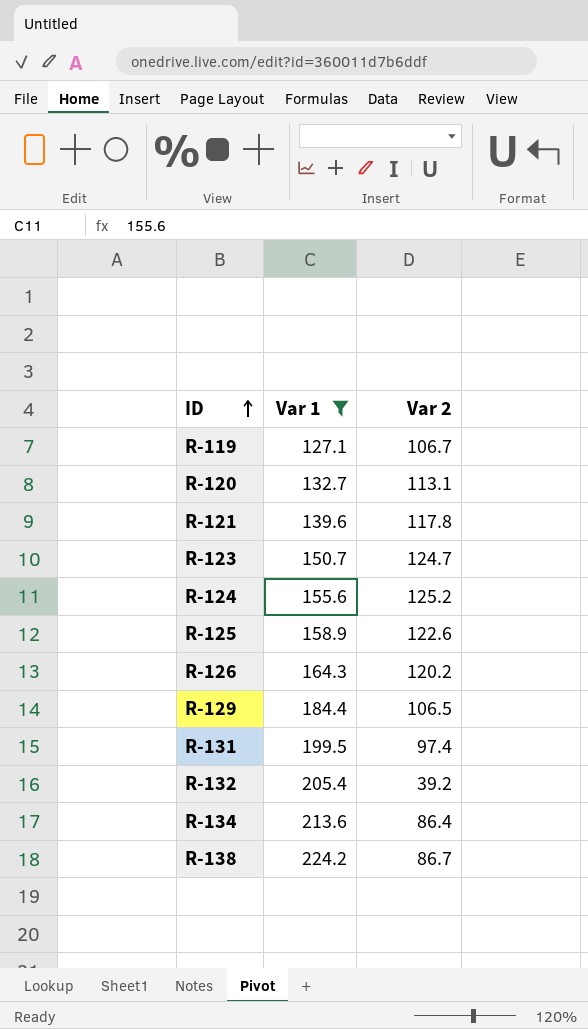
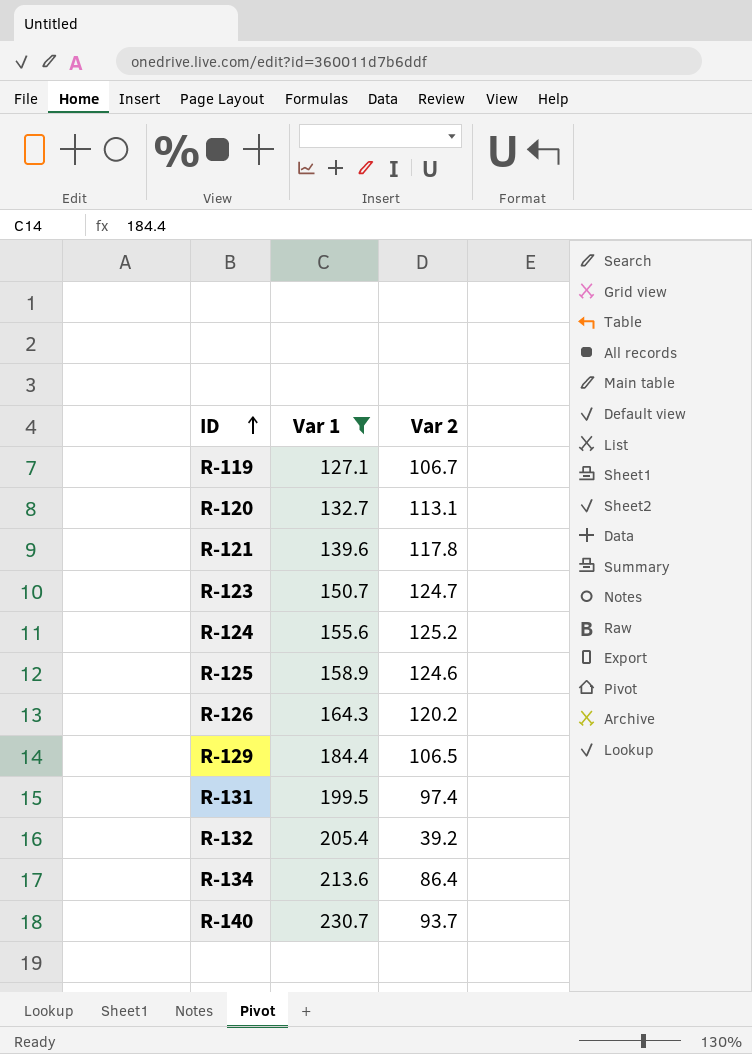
row R-138: 224.2 | 86.7 -> none
R-125 | Var 2: 122.6 -> 124.6
row R-140: none -> 230.7 | 93.7

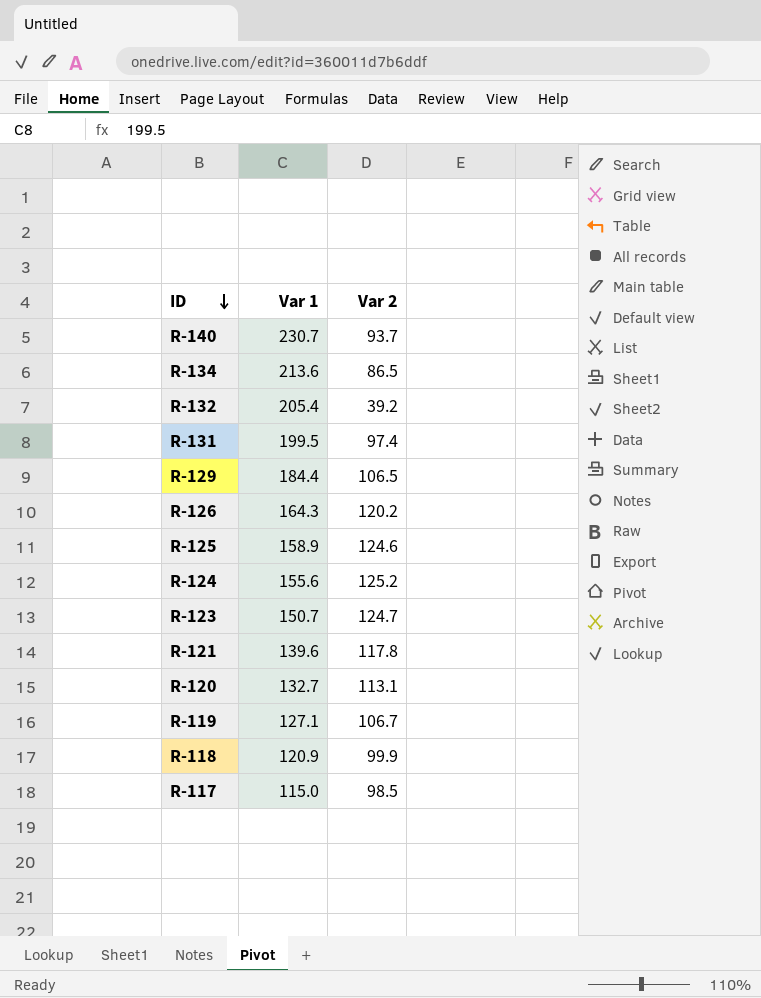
filter: Var 1 >= 127.1 -> none
row order: ID ascending -> ID descending
R-134 | Var 2: 86.4 -> 86.5

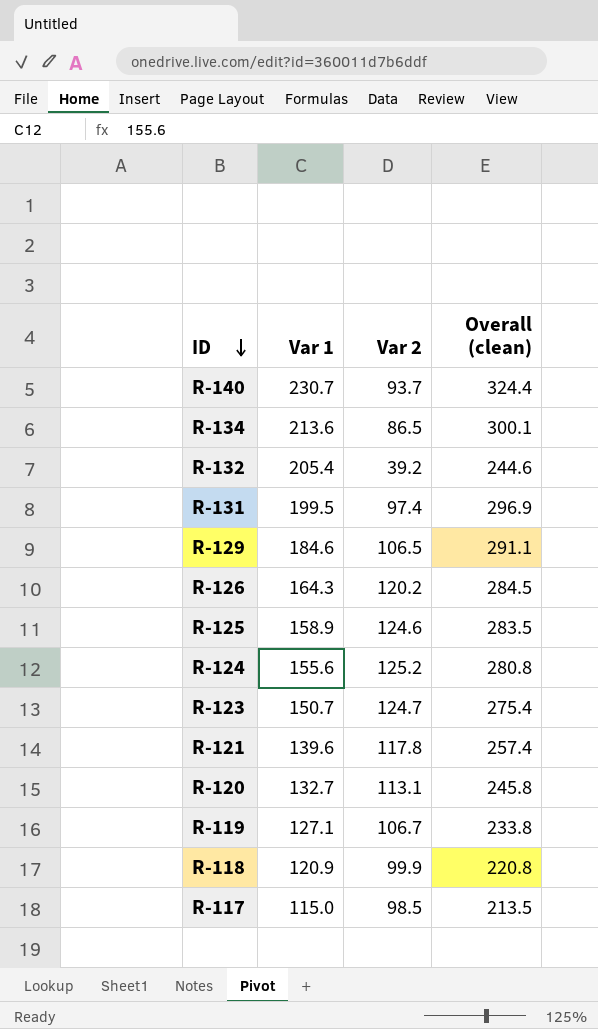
column Overall (clean) | formula: none -> [Var 1] + [Var 2]
R-129 | Var 1: 184.4 -> 184.6

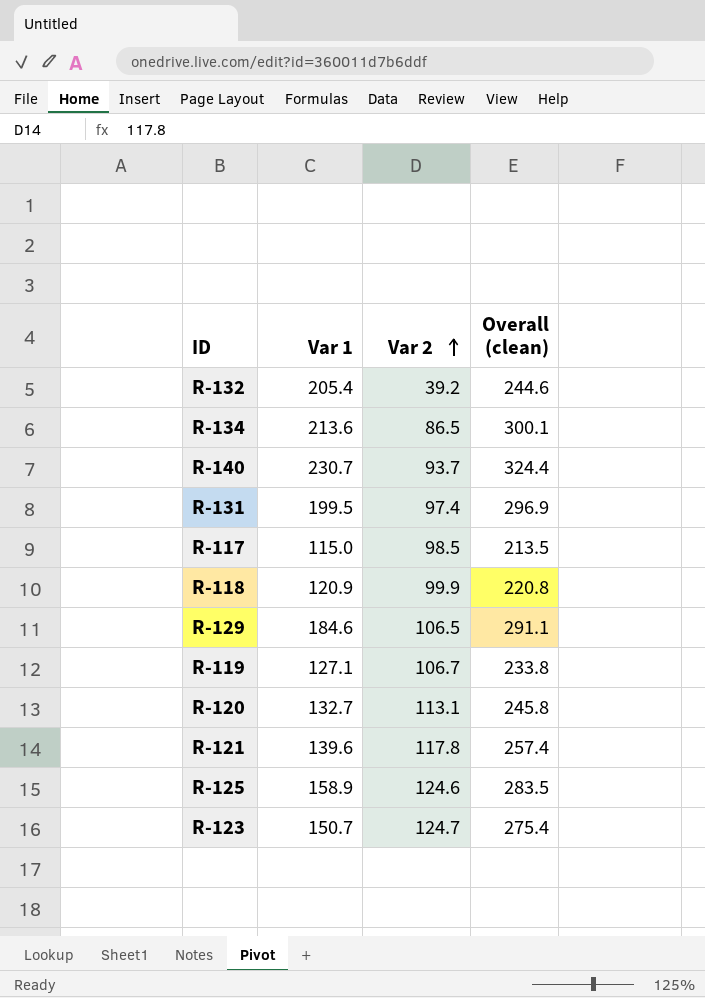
row order: ID descending -> Var 2 ascending
row R-126: 164.3 | 120.2 | 284.5 -> none
row R-124: 155.6 | 125.2 | 280.8 -> none

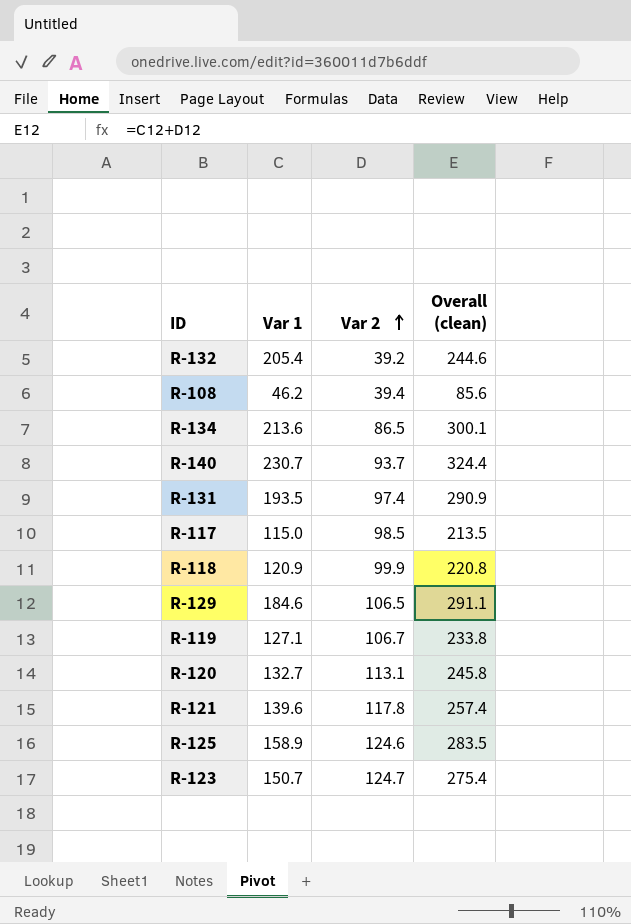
row R-108: none -> 46.2 | 39.4 | 85.6
R-131 | Var 1: 199.5 -> 193.5
R-131 | Overall (clean): 296.9 -> 290.9

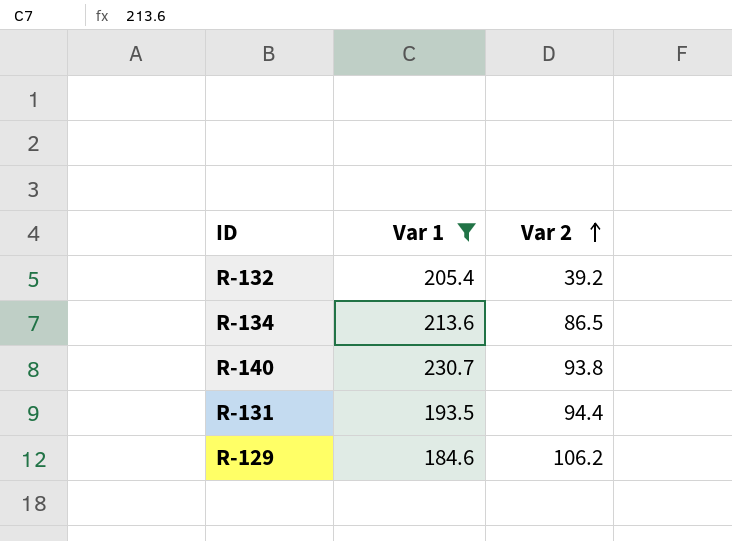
filter: none -> Var 1 >= 184.6
column Overall (clean) | formula: [Var 1] + [Var 2] -> none
R-140 | Var 2: 93.7 -> 93.8
R-131 | Var 2: 97.4 -> 94.4
R-129 | Var 2: 106.5 -> 106.2

